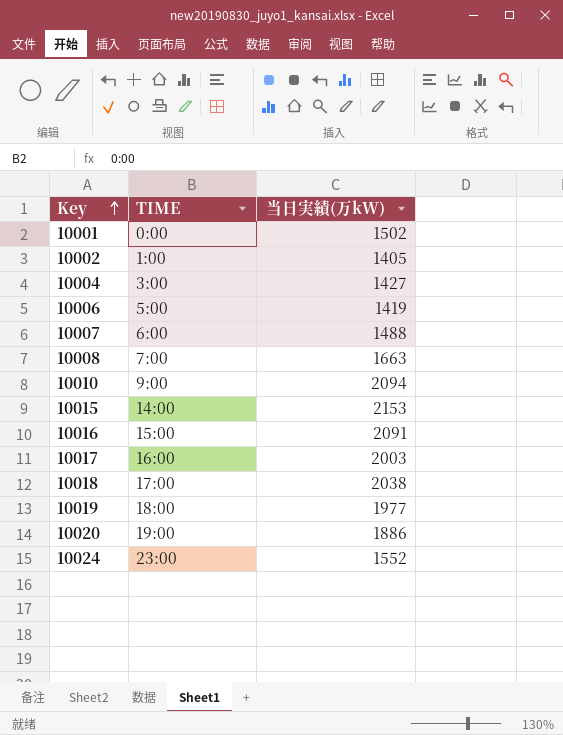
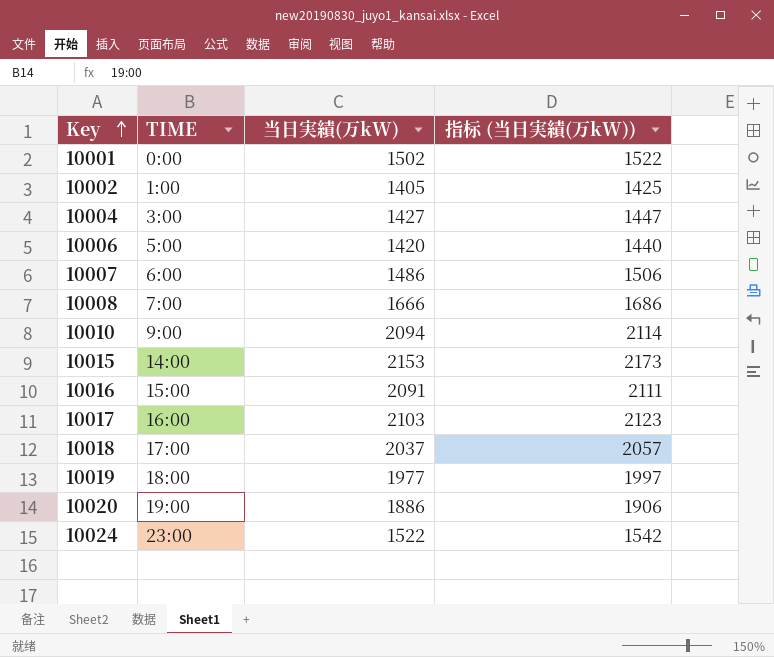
column 指标 (当日実績(万kW)) | formula: none -> [当日実績(万kW)] + 20
10006 | 当日実績(万kW): 1419 -> 1420
10007 | 当日実績(万kW): 1488 -> 1486
10008 | 当日実績(万kW): 1663 -> 1666
10017 | 当日実績(万kW): 2003 -> 2103
10018 | 当日実績(万kW): 2038 -> 2037
10024 | 当日実績(万kW): 1552 -> 1522

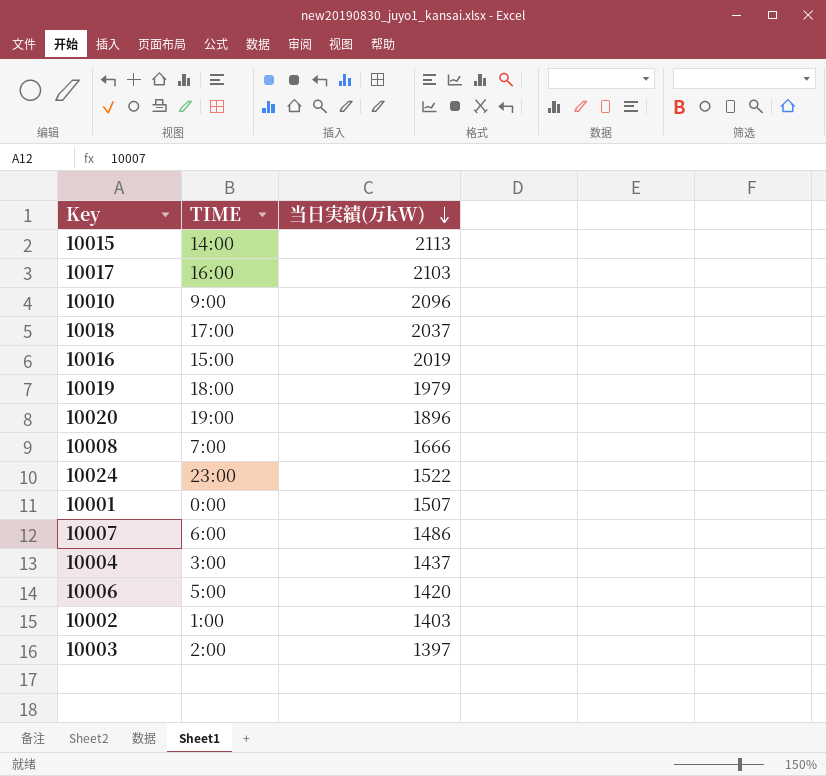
row order: Key ascending -> 当日実績(万kW) descending
column 指标 (当日実績(万kW)) | formula: [当日実績(万kW)] + 20 -> none
10015 | 当日実績(万kW): 2153 -> 2113
10010 | 当日実績(万kW): 2094 -> 2096
10016 | 当日実績(万kW): 2091 -> 2019
10019 | 当日実績(万kW): 1977 -> 1979
10020 | 当日実績(万kW): 1886 -> 1896
10001 | 当日実績(万kW): 1502 -> 1507
10004 | 当日実績(万kW): 1427 -> 1437
10002 | 当日実績(万kW): 1405 -> 1403
row 10003: none -> 2:00 | 1397

